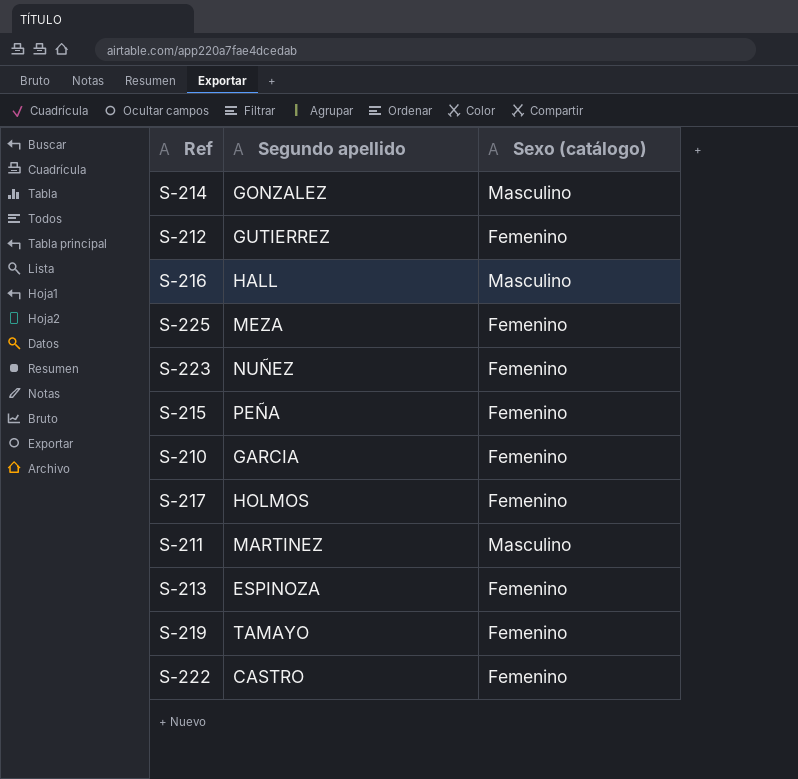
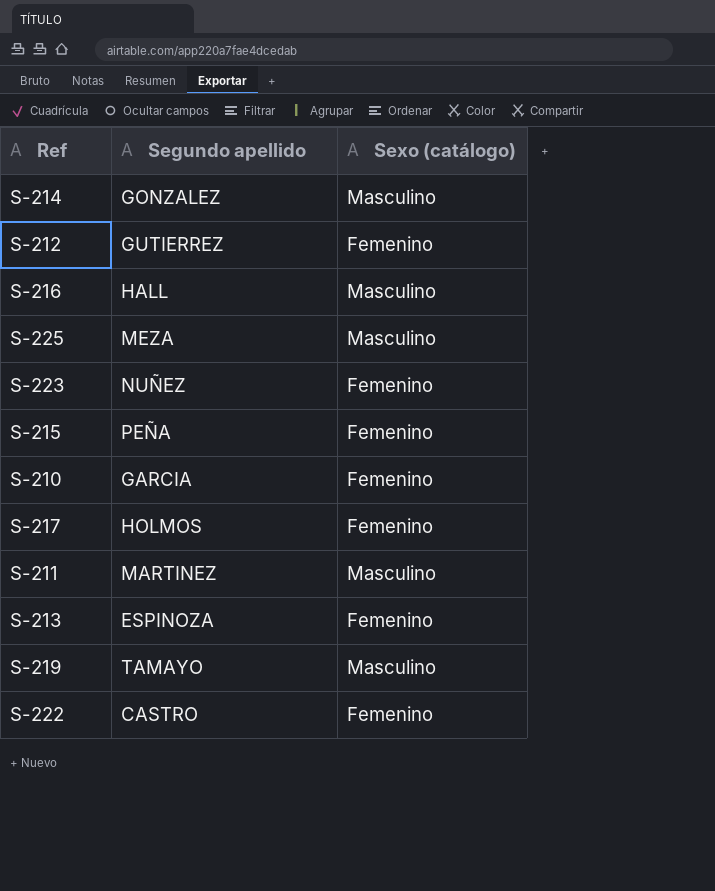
S-225 | Sexo (catálogo): Femenino -> Masculino
S-219 | Sexo (catálogo): Femenino -> Masculino

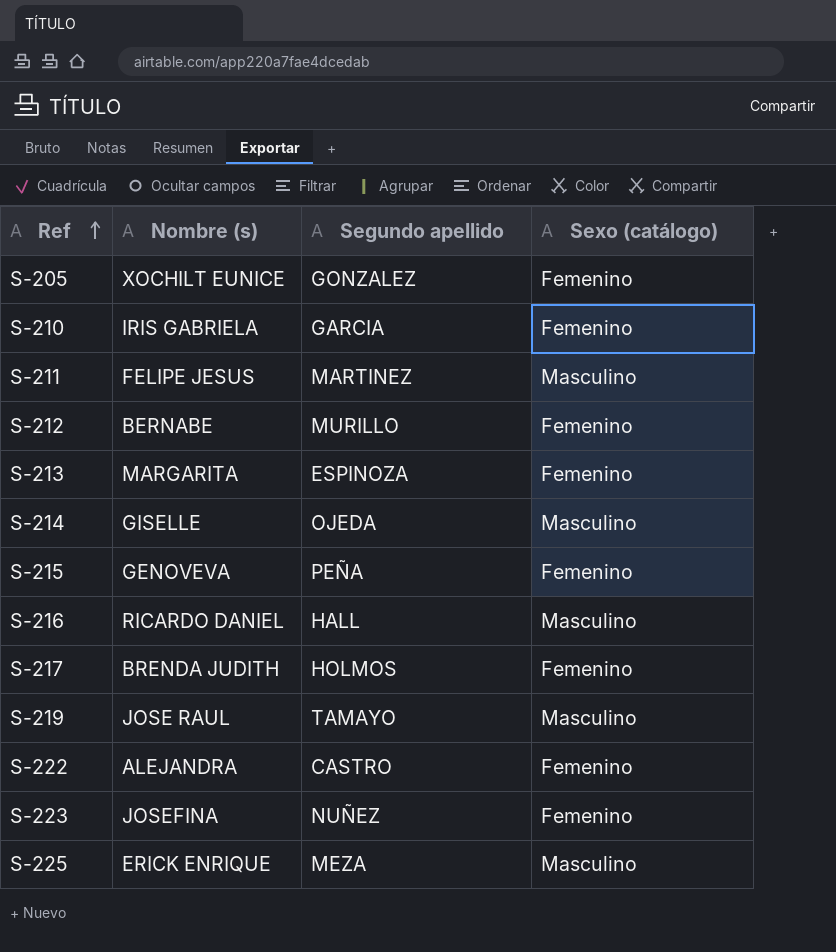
row order: none -> Ref ascending
column Nombre (s) | position: none -> 2
row S-205: none -> XOCHILT EUNICE | GONZALEZ | Femenino
S-212 | Segundo apellido: GUTIERREZ -> MURILLO
S-214 | Segundo apellido: GONZALEZ -> OJEDA

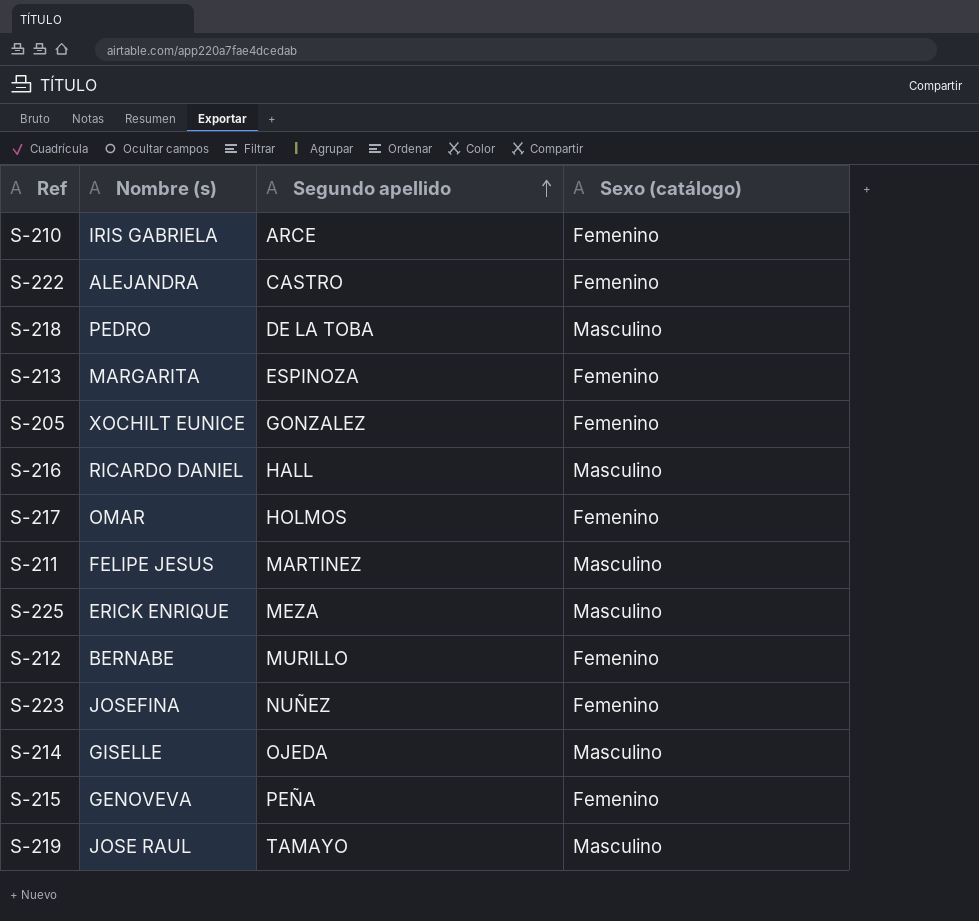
row order: Ref ascending -> Segundo apellido ascending
S-210 | Segundo apellido: GARCIA -> ARCE
row S-218: none -> PEDRO | DE LA TOBA | Masculino
S-217 | Nombre (s): BRENDA JUDITH -> OMAR

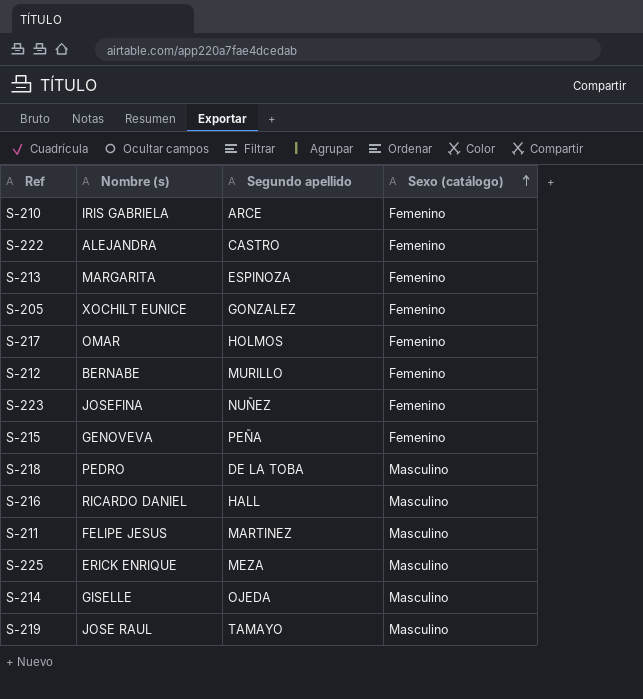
row order: Segundo apellido ascending -> Sexo (catálogo) ascending

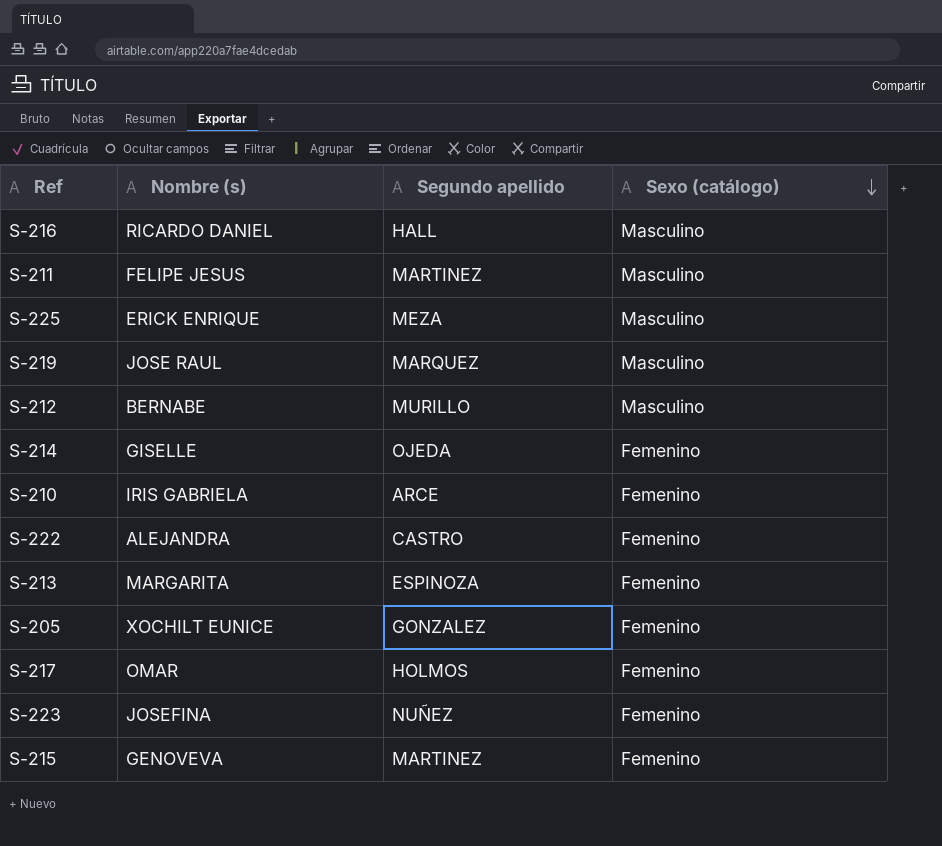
row order: Sexo (catálogo) ascending -> Sexo (catálogo) descending
row S-218: PEDRO | DE LA TOBA | Masculino -> none
S-219 | Segundo apellido: TAMAYO -> MARQUEZ
S-212 | Sexo (catálogo): Femenino -> Masculino
S-214 | Sexo (catálogo): Masculino -> Femenino
S-215 | Segundo apellido: PEÑA -> MARTINEZ

